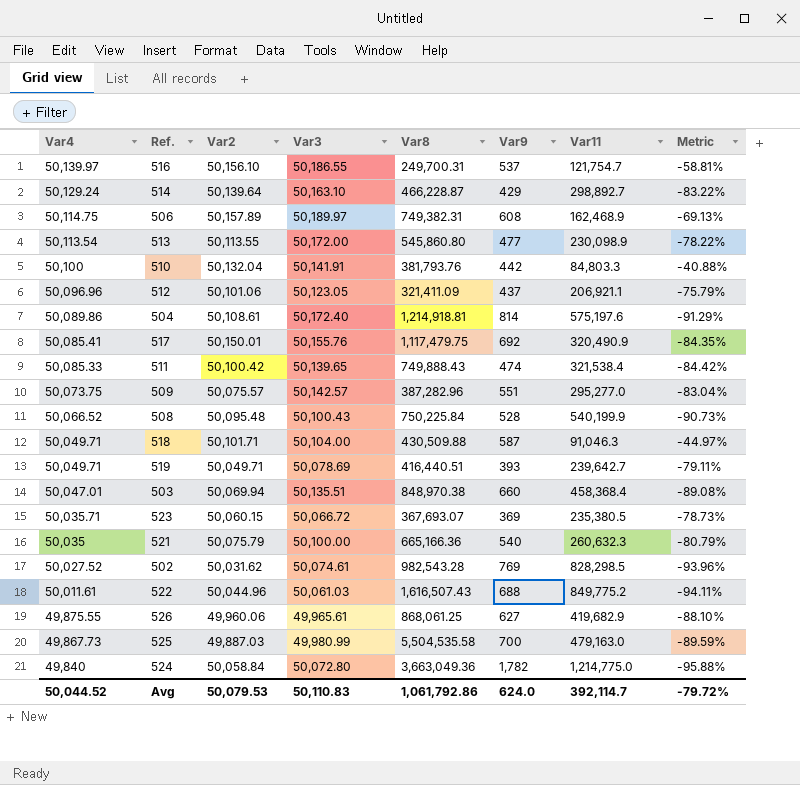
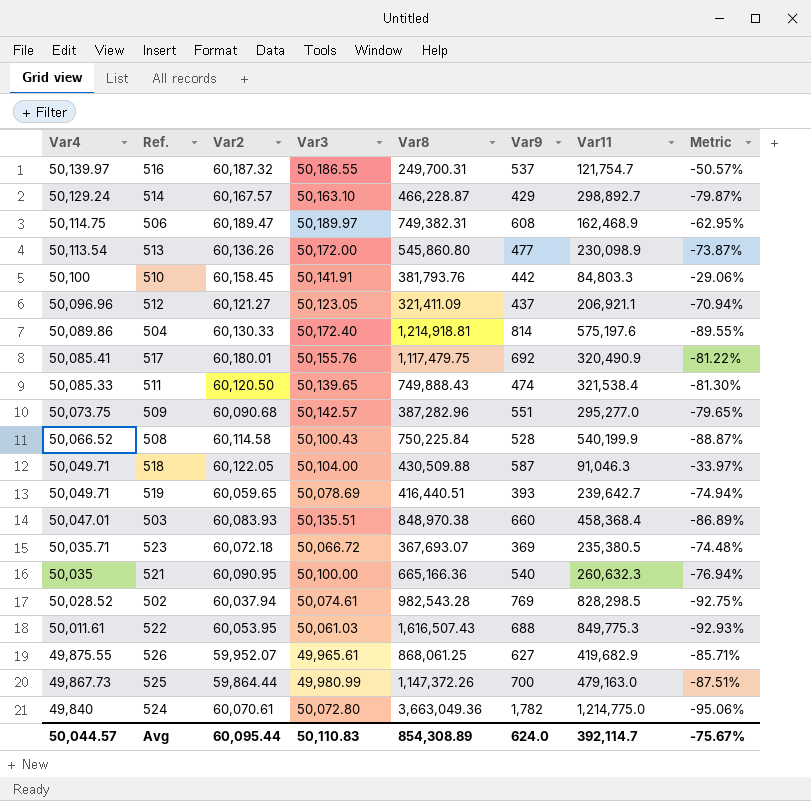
516 | Var2: 50,156.10 -> 60,187.32
516 | Metric: -58.81% -> -50.57%
514 | Var2: 50,139.64 -> 60,167.57
514 | Metric: -83.22% -> -79.87%
506 | Var2: 50,157.89 -> 60,189.47
506 | Metric: -69.13% -> -62.95%
513 | Var2: 50,113.55 -> 60,136.26
513 | Metric: -78.22% -> -73.87%
510 | Var2: 50,132.04 -> 60,158.45
510 | Metric: -40.88% -> -29.06%
512 | Var2: 50,101.06 -> 60,121.27
512 | Metric: -75.79% -> -70.94%
504 | Var2: 50,108.61 -> 60,130.33
504 | Metric: -91.29% -> -89.55%
517 | Var2: 50,150.01 -> 60,180.01
517 | Metric: -84.35% -> -81.22%
511 | Var2: 50,100.42 -> 60,120.50
511 | Metric: -84.42% -> -81.30%
509 | Var2: 50,075.57 -> 60,090.68
509 | Metric: -83.04% -> -79.65%
508 | Var2: 50,095.48 -> 60,114.58
508 | Metric: -90.73% -> -88.87%
518 | Var2: 50,101.71 -> 60,122.05
518 | Metric: -44.97% -> -33.97%
519 | Var2: 50,049.71 -> 60,059.65
519 | Metric: -79.11% -> -74.94%
503 | Var2: 50,069.94 -> 60,083.93
503 | Metric: -89.08% -> -86.89%
523 | Var2: 50,060.15 -> 60,072.18
523 | Metric: -78.73% -> -74.48%
521 | Var2: 50,075.79 -> 60,090.95
521 | Metric: -80.79% -> -76.94%
502 | Var4: 50,027.52 -> 50,028.52
502 | Var2: 50,031.62 -> 60,037.94
502 | Metric: -93.96% -> -92.75%
522 | Var2: 50,044.96 -> 60,053.95
522 | Var11: 849,775.2 -> 849,775.3
522 | Metric: -94.11% -> -92.93%
526 | Var2: 49,960.06 -> 59,952.07
526 | Metric: -88.10% -> -85.71%
525 | Var2: 49,887.03 -> 59,864.44
525 | Var8: 5,504,535.58 -> 1,147,372.26
525 | Metric: -89.59% -> -87.51%
524 | Var2: 50,058.84 -> 60,070.61
524 | Metric: -95.88% -> -95.06%
Avg | Var4: 50,044.52 -> 50,044.57
Avg | Var2: 50,079.53 -> 60,095.44
Avg | Var8: 1,061,792.86 -> 854,308.89
Avg | Metric: -79.72% -> -75.67%

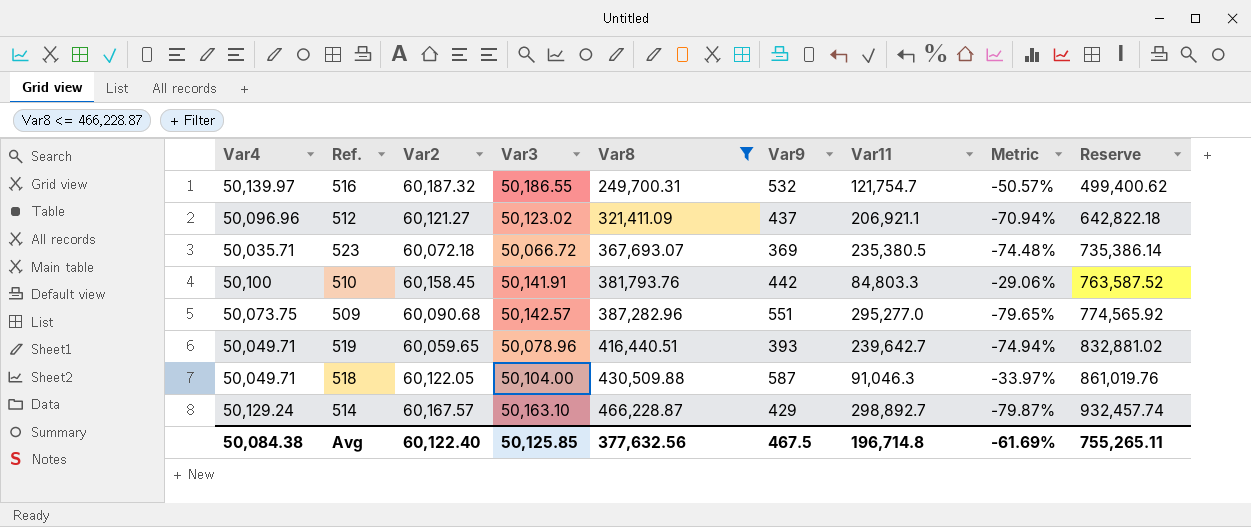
filter: none -> Var8 <= 466,228.87
row order: Var4 descending -> Var8 ascending
column Reserve | formula: none -> [Var8] * 2
516 | Var9: 537 -> 532
512 | Var3: 50,123.05 -> 50,123.02
519 | Var3: 50,078.69 -> 50,078.96
Avg | Var4: 50,044.57 -> 50,084.38
Avg | Var2: 60,095.44 -> 60,122.40
Avg | Var3: 50,110.83 -> 50,125.85
Avg | Var8: 854,308.89 -> 377,632.56
Avg | Var9: 624.0 -> 467.5
Avg | Var11: 392,114.7 -> 196,714.8
Avg | Metric: -75.67% -> -61.69%

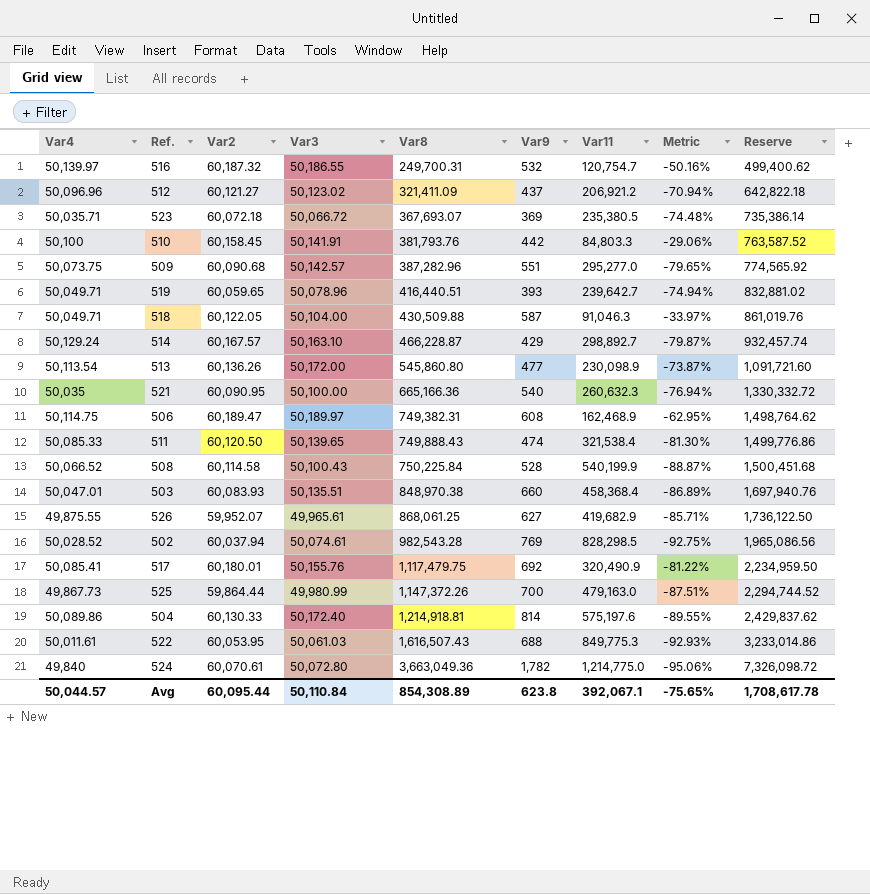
filter: Var8 <= 466,228.87 -> none
516 | Var11: 121,754.7 -> 120,754.7
516 | Metric: -50.57% -> -50.16%
512 | Var11: 206,921.1 -> 206,921.2
Avg | Var4: 50,084.38 -> 50,044.57
Avg | Var2: 60,122.40 -> 60,095.44
Avg | Var3: 50,125.85 -> 50,110.84
Avg | Var8: 377,632.56 -> 854,308.89
Avg | Var9: 467.5 -> 623.8
Avg | Var11: 196,714.8 -> 392,067.1
Avg | Metric: -61.69% -> -75.65%
Avg | Reserve: 755,265.11 -> 1,708,617.78

